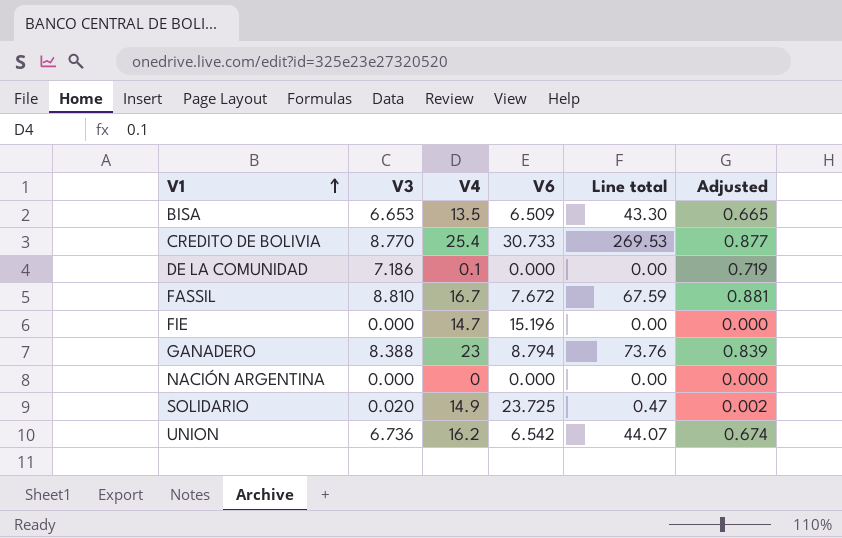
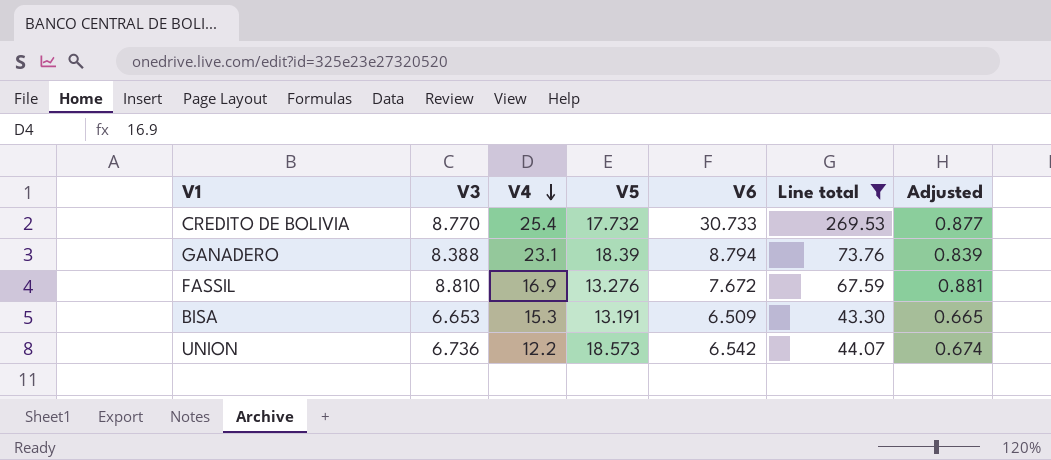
filter: none -> Line total >= 43.30
row order: V1 ascending -> V4 descending
column V5 | position: none -> 4
GANADERO | V4: 23 -> 23.1
FASSIL | V4: 16.7 -> 16.9
BISA | V4: 13.5 -> 15.3
UNION | V4: 16.2 -> 12.2

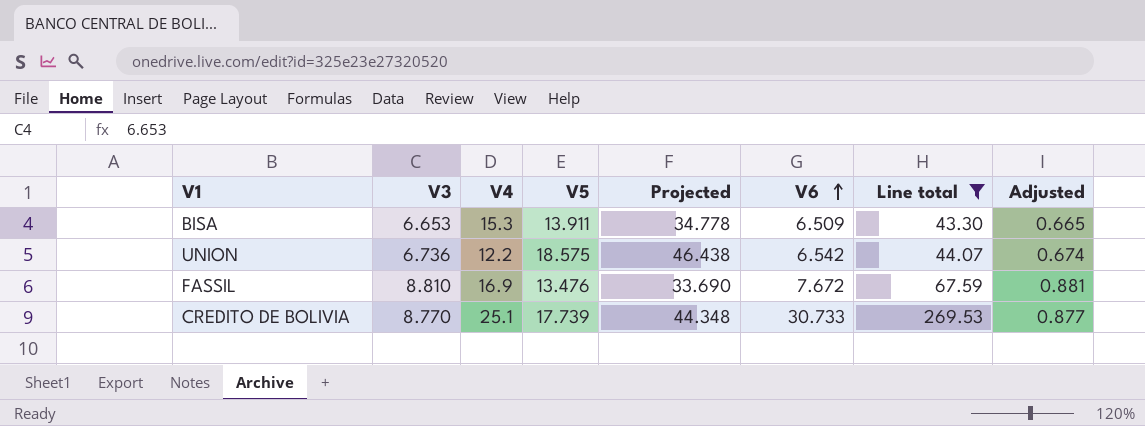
row order: V4 descending -> V6 ascending
column Projected | formula: none -> [V5] * 2.5
row GANADERO: 8.388 | 23.1 | 18.39 | 8.794 | 73.76 | 0.839 -> none
BISA | V5: 13.191 -> 13.911
UNION | V5: 18.573 -> 18.575
FASSIL | V5: 13.276 -> 13.476
CREDITO DE BOLIVIA | V4: 25.4 -> 25.1
CREDITO DE BOLIVIA | V5: 17.732 -> 17.739

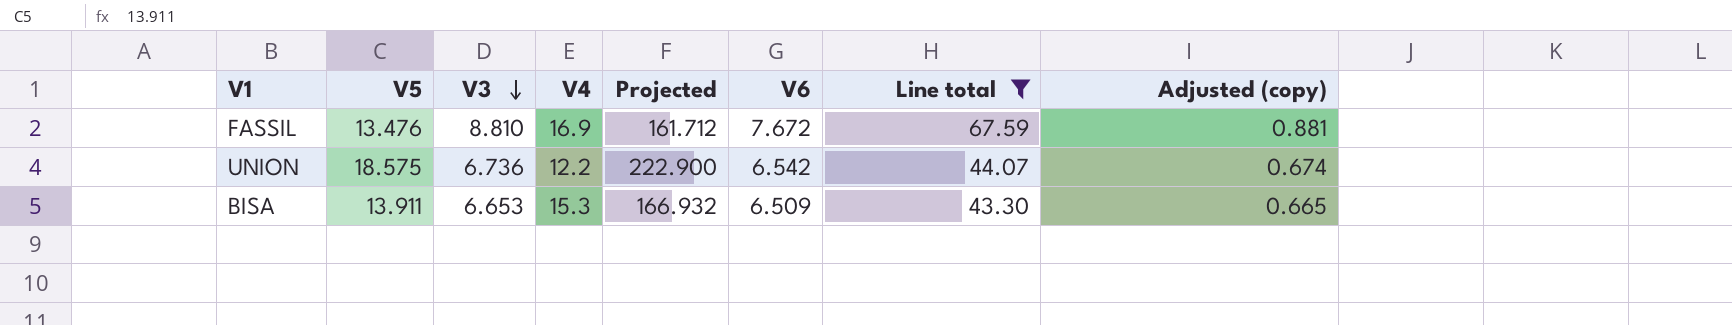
row order: V6 ascending -> V3 descending
column V5 | position: 4 -> 2
column Projected | formula: [V5] * 2.5 -> [V5] * 12
column name: Adjusted -> Adjusted (copy)
row CREDITO DE BOLIVIA: 8.770 | 25.1 | 17.739 | 44.348 | 30.733 | 269.53 | 0.877 -> none

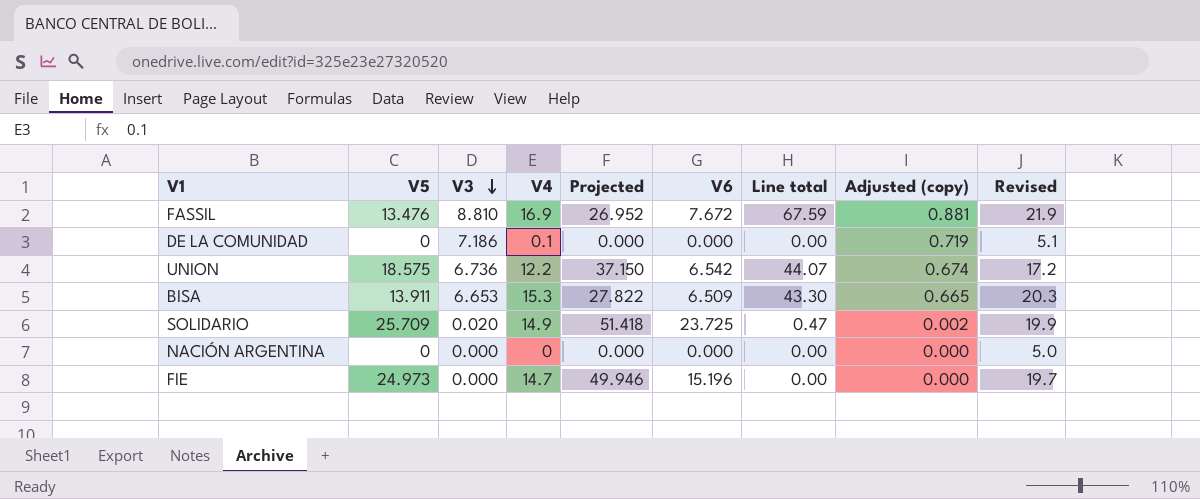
filter: Line total >= 43.30 -> none
column Projected | formula: [V5] * 12 -> [V5] * 2
column Revised | formula: none -> [V4] + 5

